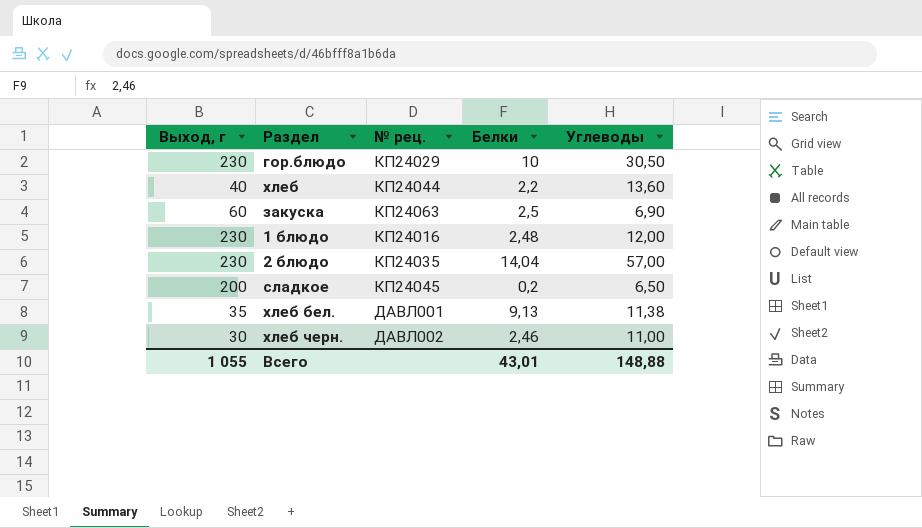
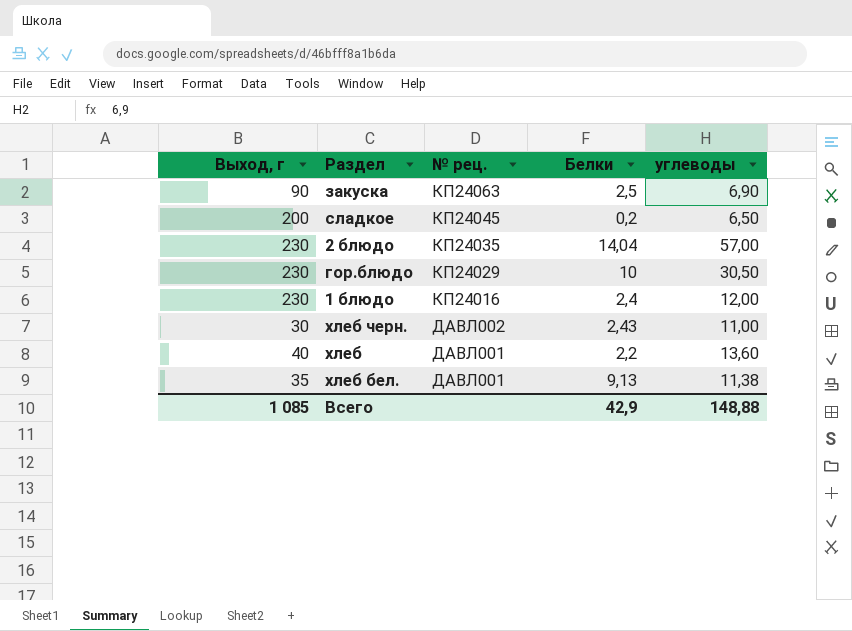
row order: none -> № рец. descending
column name: Углеводы -> углеводы
закуска | Выход, г: 60 -> 90
1 блюдо | Белки: 2,48 -> 2,4
хлеб черн. | Белки: 2,46 -> 2,43
хлеб | № рец.: КП24044 -> ДАВЛ001
Всего | Выход, г: 1 055 -> 1 085
Всего | Белки: 43,01 -> 42,9

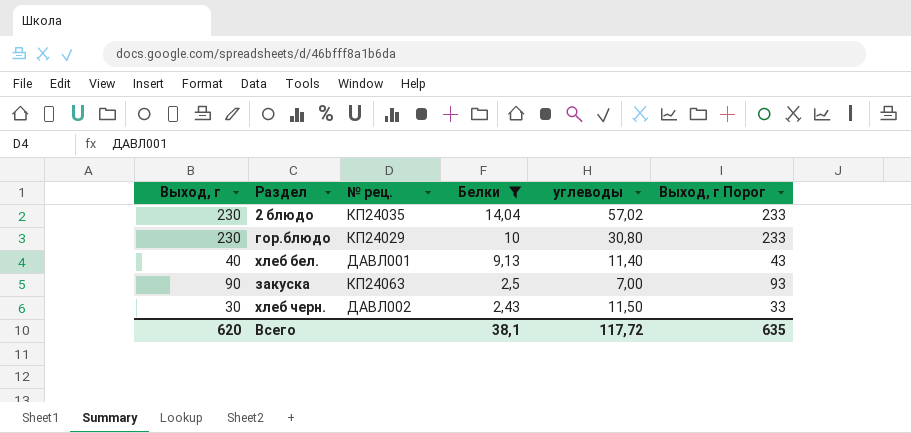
filter: none -> Белки >= 2,43
row order: № рец. descending -> Белки descending
column Выход, г Порог | formula: none -> [Выход, г] + 3
2 блюдо | углеводы: 57,00 -> 57,02
гор.блюдо | углеводы: 30,50 -> 30,80
хлеб бел. | Выход, г: 35 -> 40
хлеб бел. | углеводы: 11,38 -> 11,40
закуска | углеводы: 6,90 -> 7,00
хлеб черн. | углеводы: 11,00 -> 11,50
Всего | Выход, г: 1 085 -> 620
Всего | Белки: 42,9 -> 38,1
Всего | углеводы: 148,88 -> 117,72

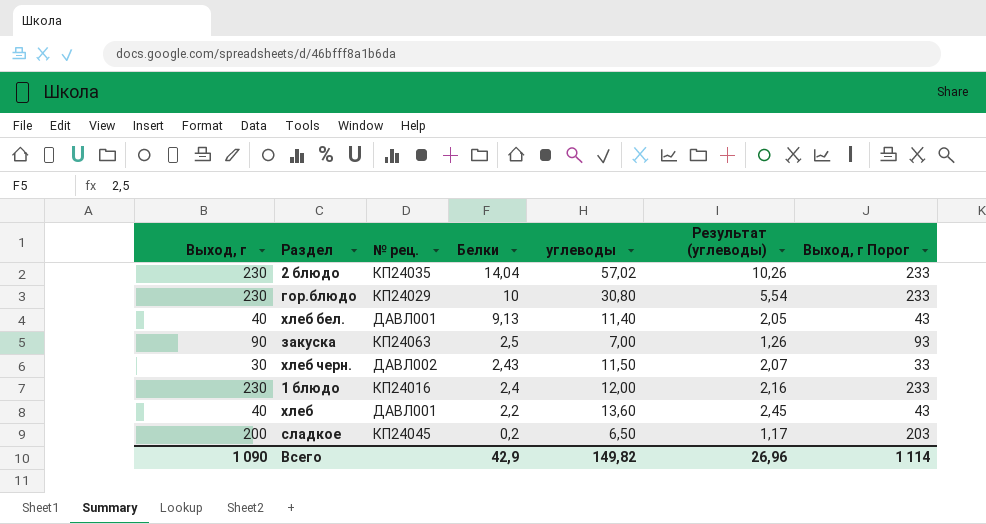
filter: Белки >= 2,43 -> none
column Результат (углеводы) | formula: none -> [углеводы] * 0,18
Всего | Выход, г: 620 -> 1 090
Всего | Белки: 38,1 -> 42,9
Всего | углеводы: 117,72 -> 149,82
Всего | Выход, г Порог: 635 -> 1 114

